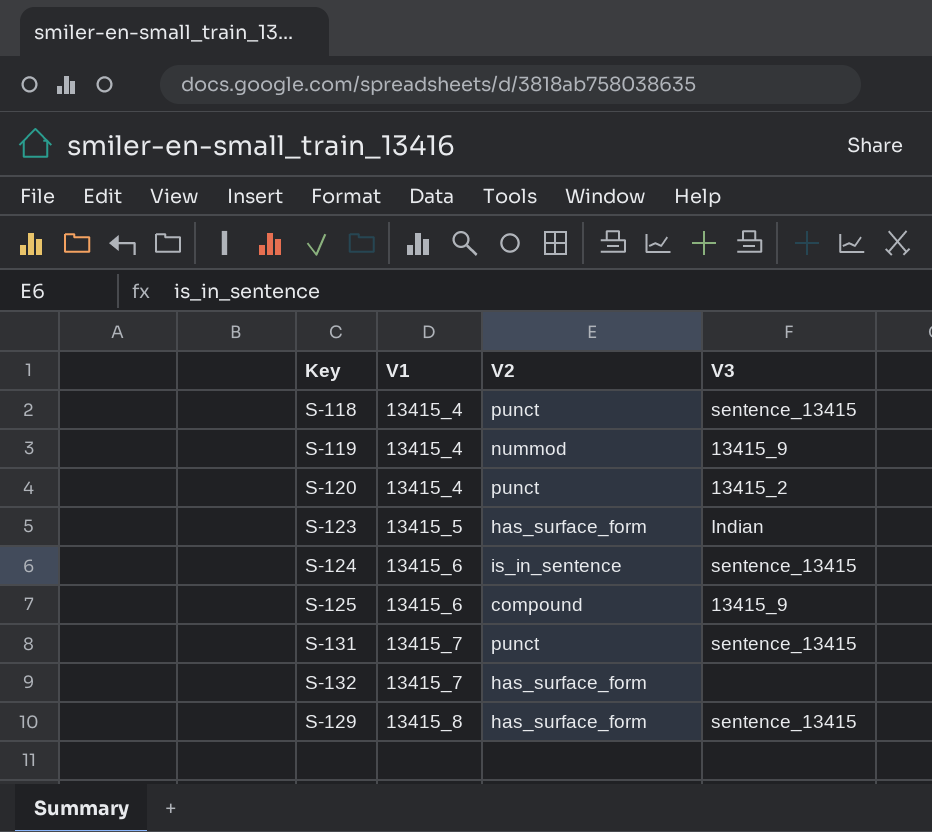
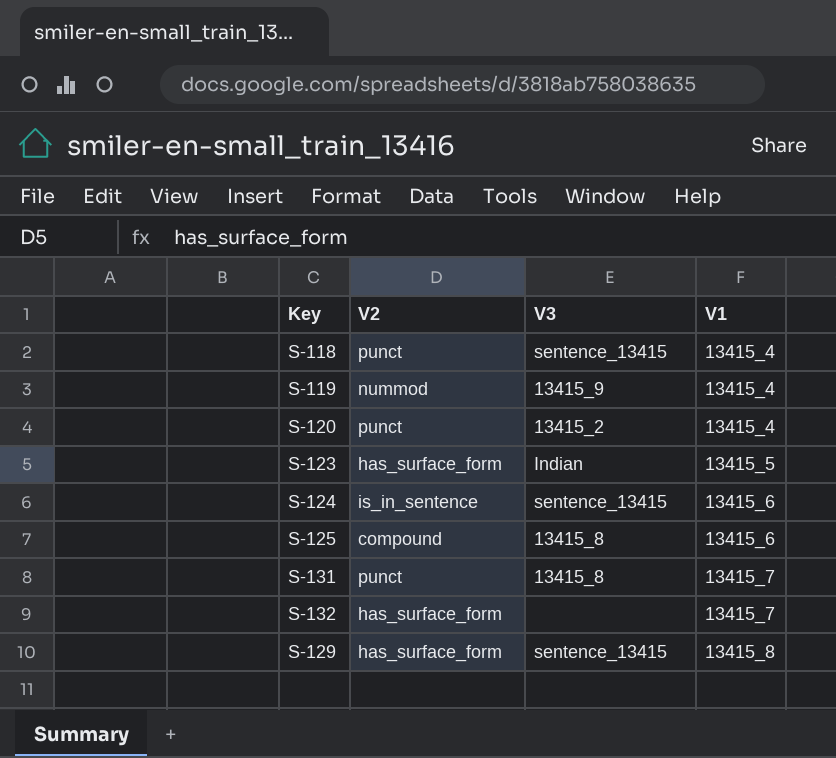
column V1 | position: 2 -> 4
S-125 | V3: 13415_9 -> 13415_8
S-131 | V3: sentence_13415 -> 13415_8

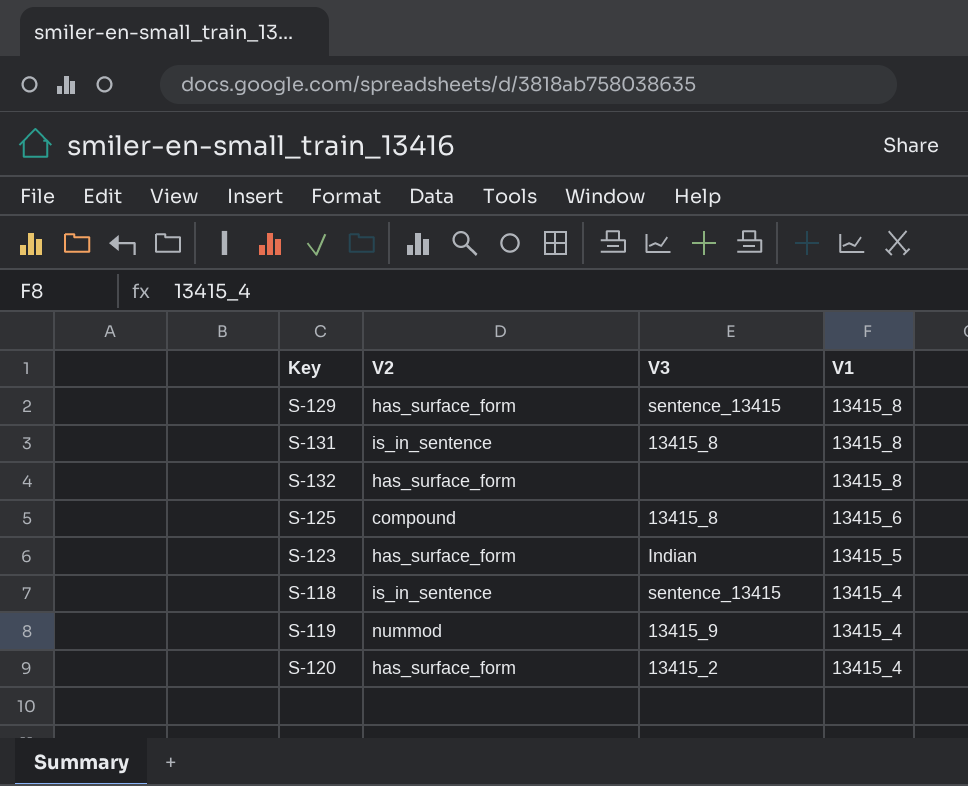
row order: V1 ascending -> V1 descending
row S-124: is_in_sentence | sentence_13415 | 13415_6 -> none
S-131 | V2: punct -> is_in_sentence
S-131 | V1: 13415_7 -> 13415_8
S-132 | V1: 13415_7 -> 13415_8
S-118 | V2: punct -> is_in_sentence
S-120 | V2: punct -> has_surface_form

